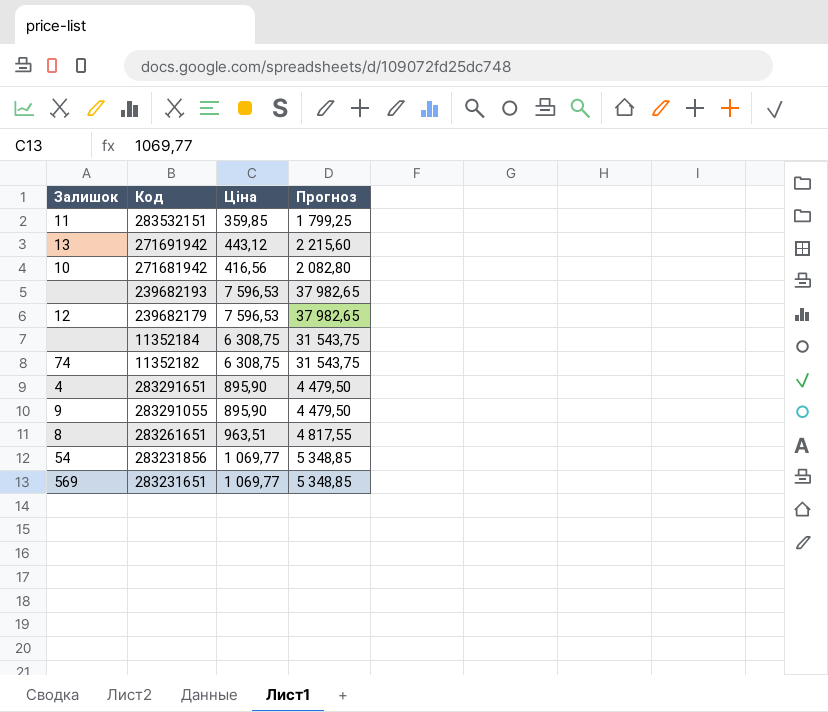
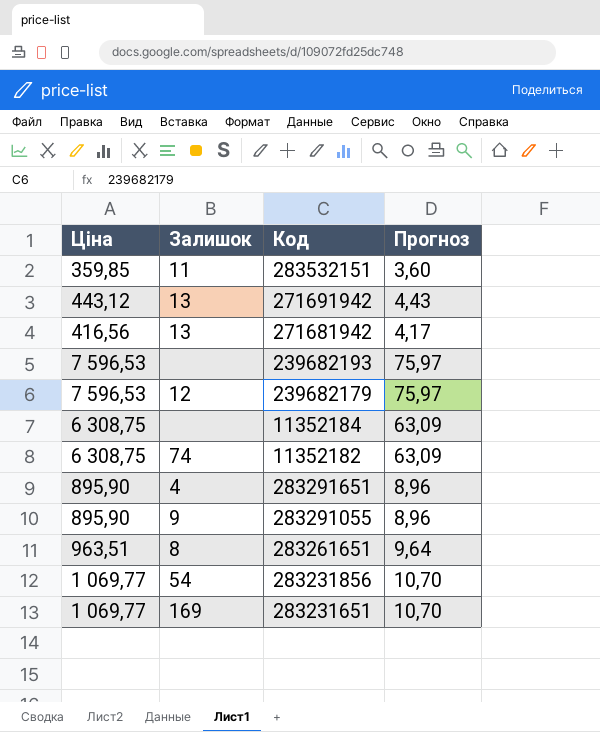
column Ціна | position: 3 -> 1
column Прогноз | formula: [Ціна] * 5 -> [Ціна] * 0,01
271681942 | Залишок: 10 -> 13
283231651 | Залишок: 569 -> 169

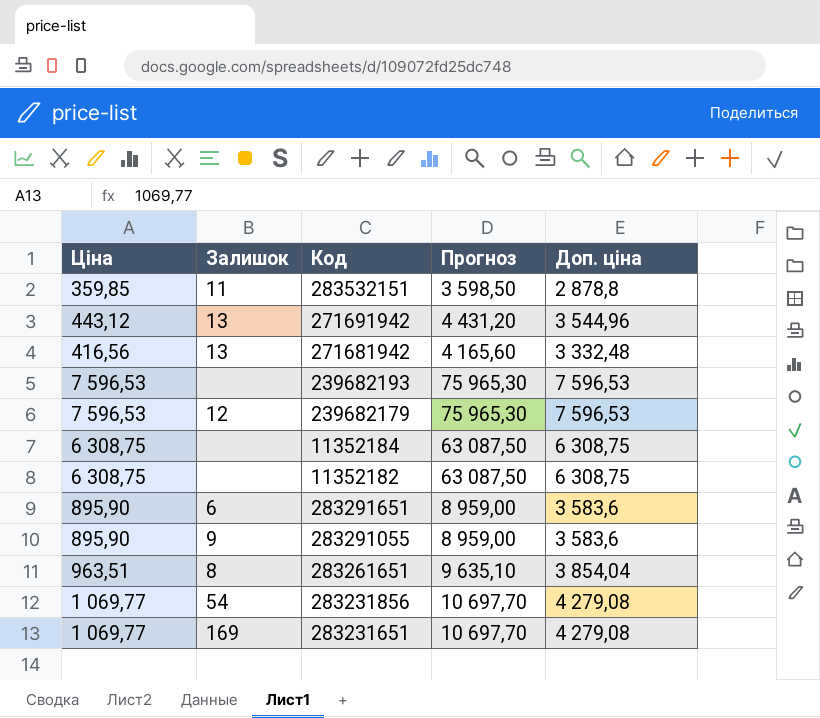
column Прогноз | formula: [Ціна] * 0,01 -> [Ціна] * 10
column Доп. ціна | position: none -> 5
11352182 | Залишок: 74 -> none
283291651 | Залишок: 4 -> 6

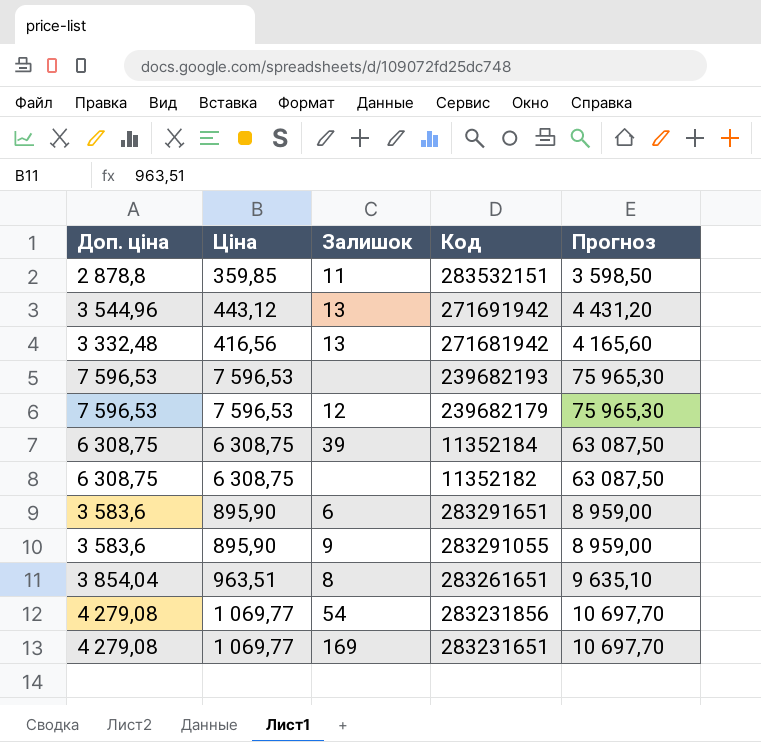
column Доп. ціна | position: 5 -> 1
11352184 | Залишок: none -> 39

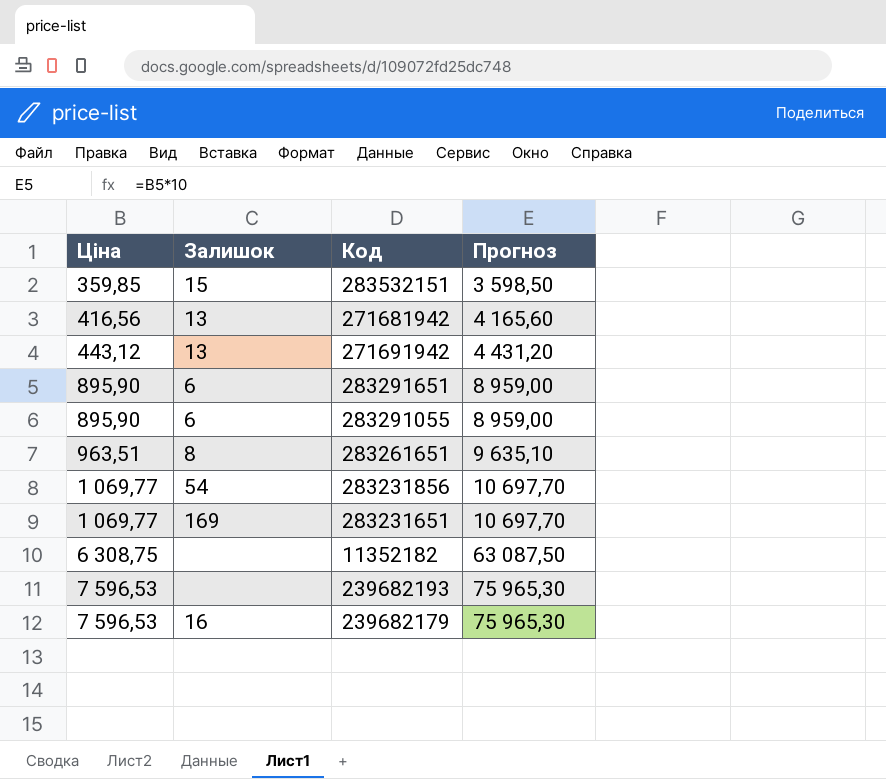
row order: none -> Ціна ascending
column Доп. ціна | position: 1 -> none
row 11352184: 6 308,75 | 6 308,75 | 39 | 63 087,50 -> none
283532151 | Залишок: 11 -> 15
283291055 | Залишок: 9 -> 6
239682179 | Залишок: 12 -> 16

